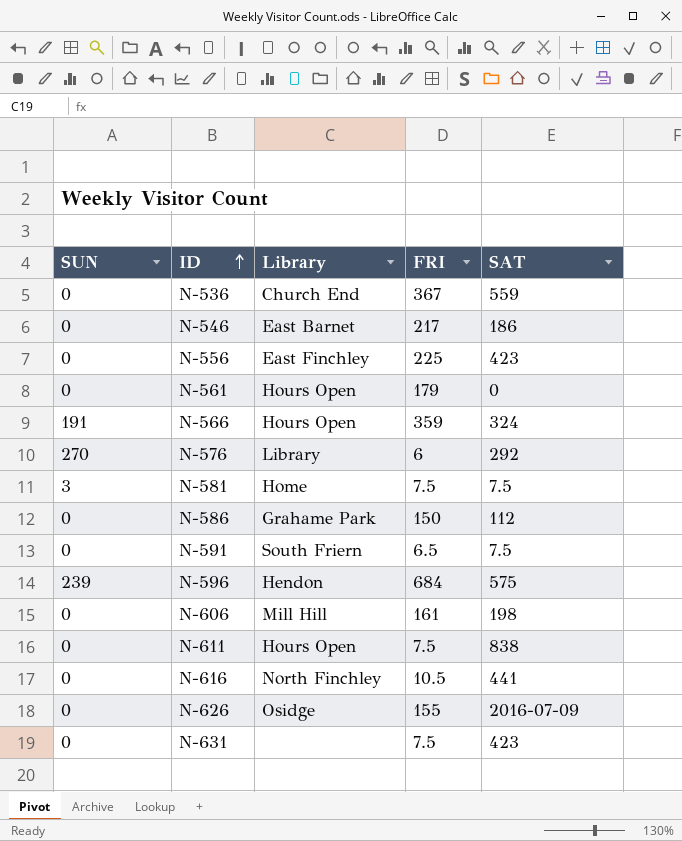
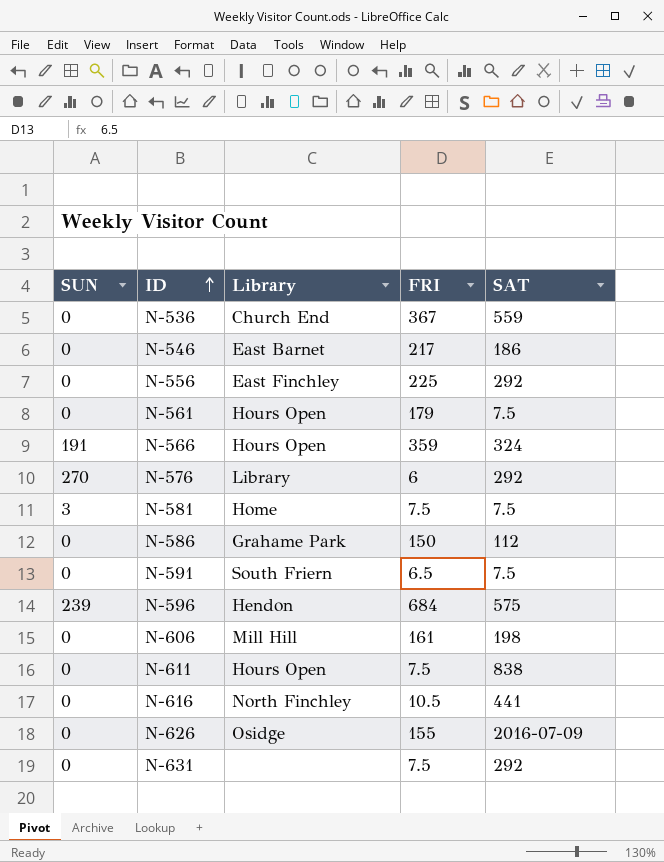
N-556 | SAT: 423 -> 292
N-561 | SAT: 0 -> 7.5
N-631 | SAT: 423 -> 292

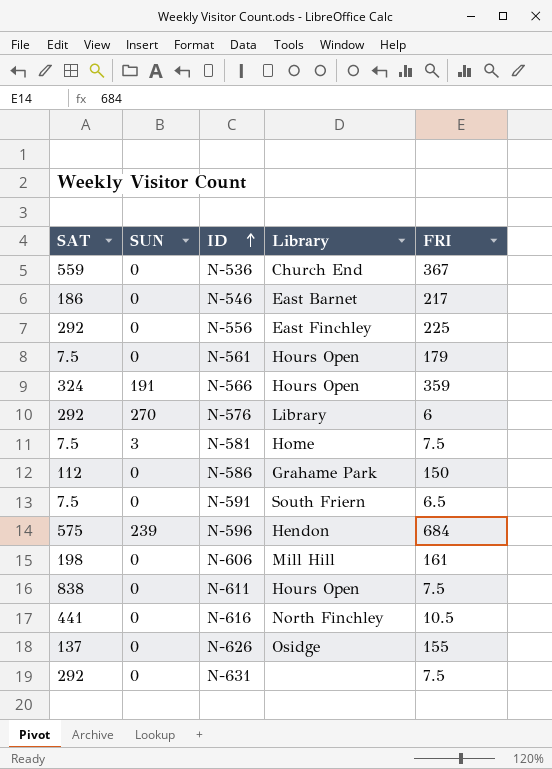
column SAT | position: 5 -> 1
N-626 | SAT: 2016-07-09 -> 137

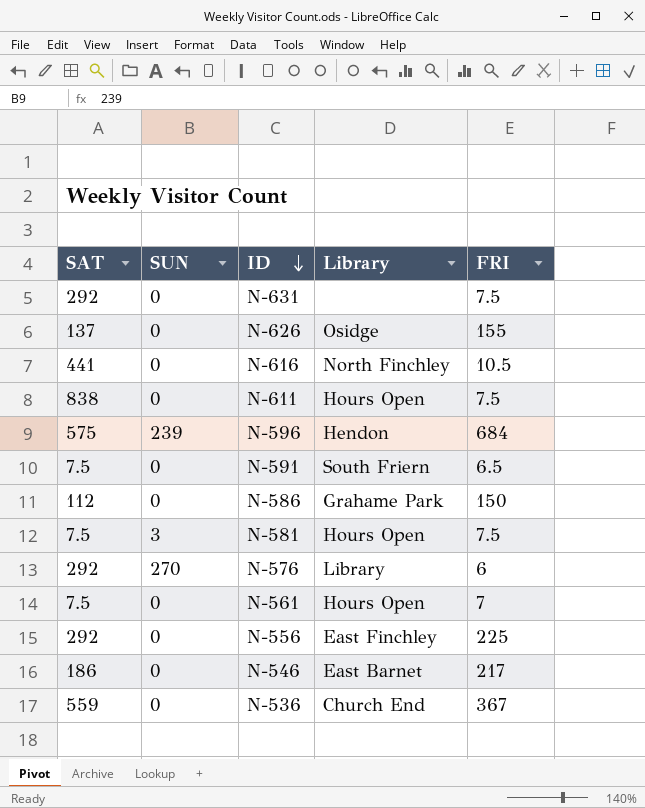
row order: ID ascending -> ID descending
row N-566: 324 | 191 | Hours Open | 359 -> none
row N-606: 198 | 0 | Mill Hill | 161 -> none
N-581 | Library: Home -> Hours Open
N-561 | FRI: 179 -> 7

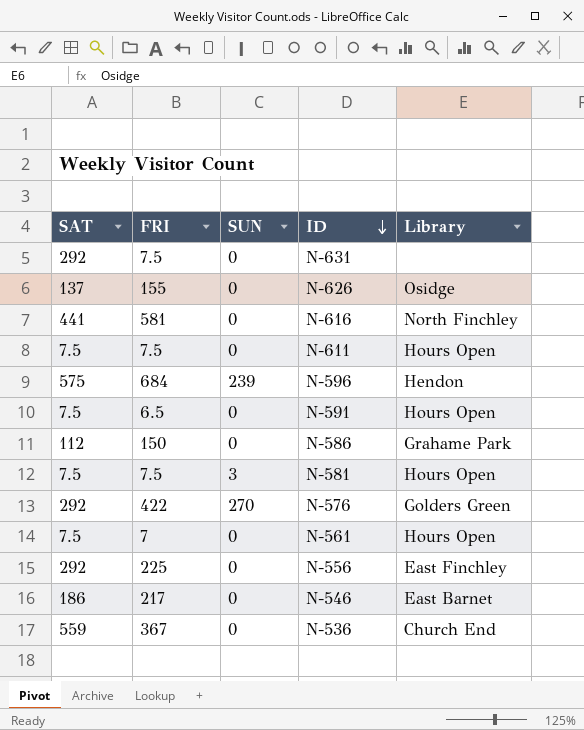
column FRI | position: 5 -> 2
N-616 | FRI: 10.5 -> 581
N-611 | SAT: 838 -> 7.5
N-591 | Library: South Friern -> Hours Open
N-576 | FRI: 6 -> 422
N-576 | Library: Library -> Golders Green

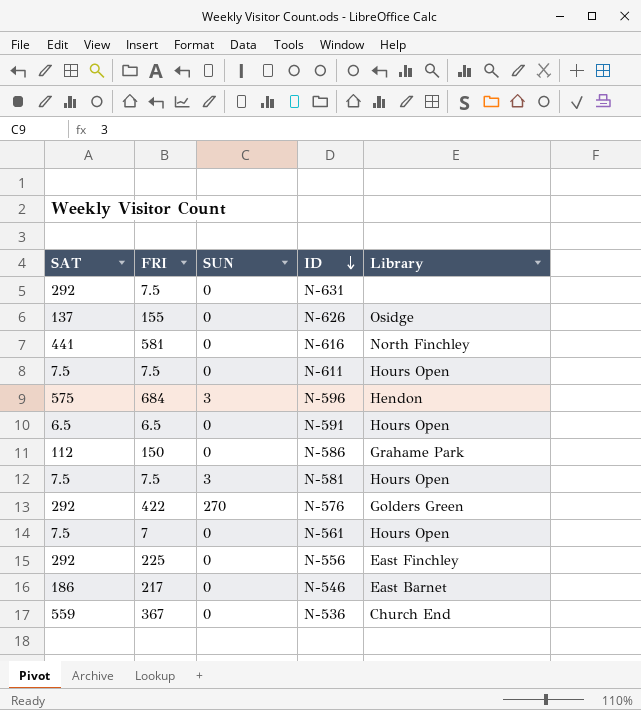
N-596 | SUN: 239 -> 3
N-591 | SAT: 7.5 -> 6.5

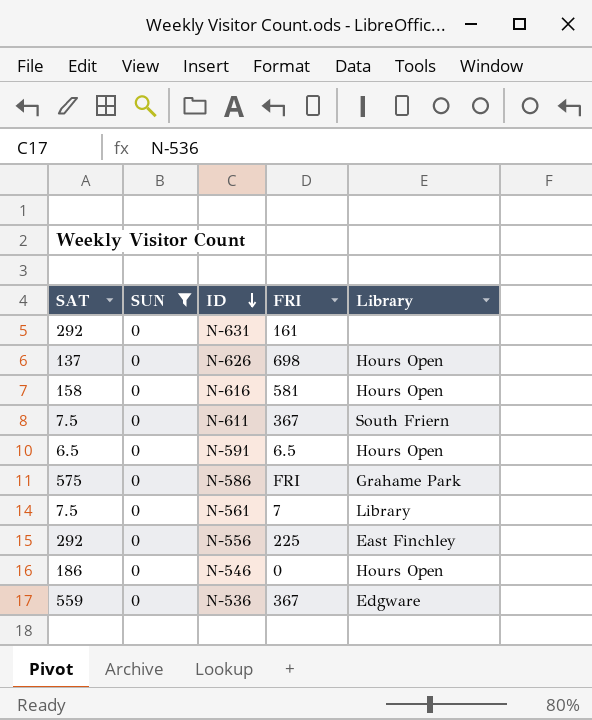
filter: none -> SUN = 0
column FRI | position: 2 -> 4
N-631 | FRI: 7.5 -> 161
N-626 | FRI: 155 -> 698
N-626 | Library: Osidge -> Hours Open
N-616 | SAT: 441 -> 158
N-616 | Library: North Finchley -> Hours Open
N-611 | FRI: 7.5 -> 367
N-611 | Library: Hours Open -> South Friern
N-586 | SAT: 112 -> 575
N-586 | FRI: 150 -> FRI
N-561 | Library: Hours Open -> Library
N-546 | FRI: 217 -> 0
N-546 | Library: East Barnet -> Hours Open
N-536 | Library: Church End -> Edgware

